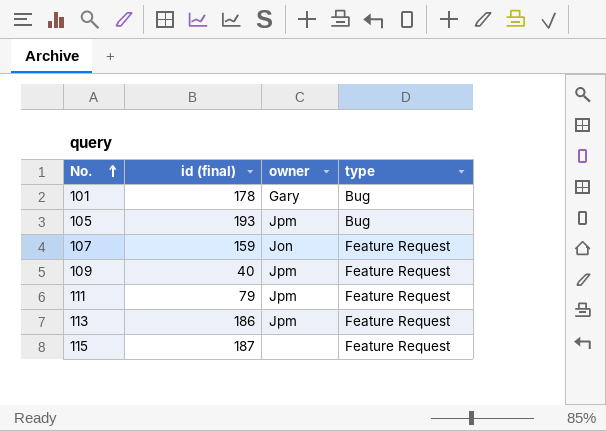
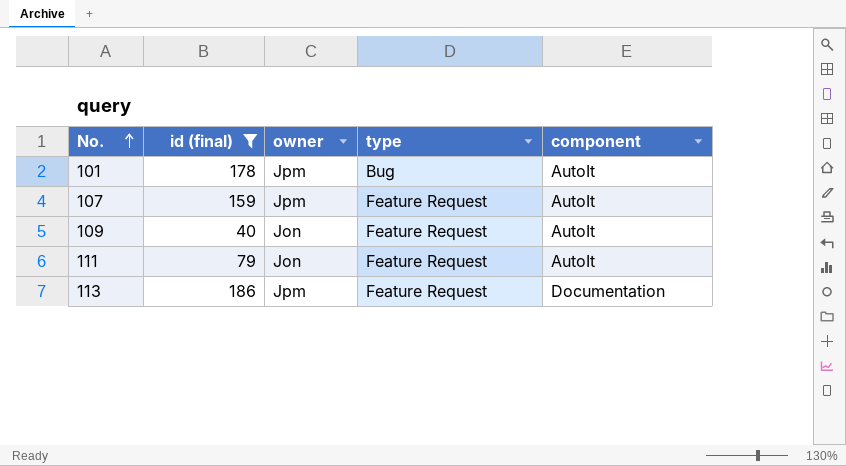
filter: none -> id (final) <= 186
column component | position: none -> 5
101 | owner: Gary -> Jpm
107 | owner: Jon -> Jpm
109 | owner: Jpm -> Jon
111 | owner: Jpm -> Jon

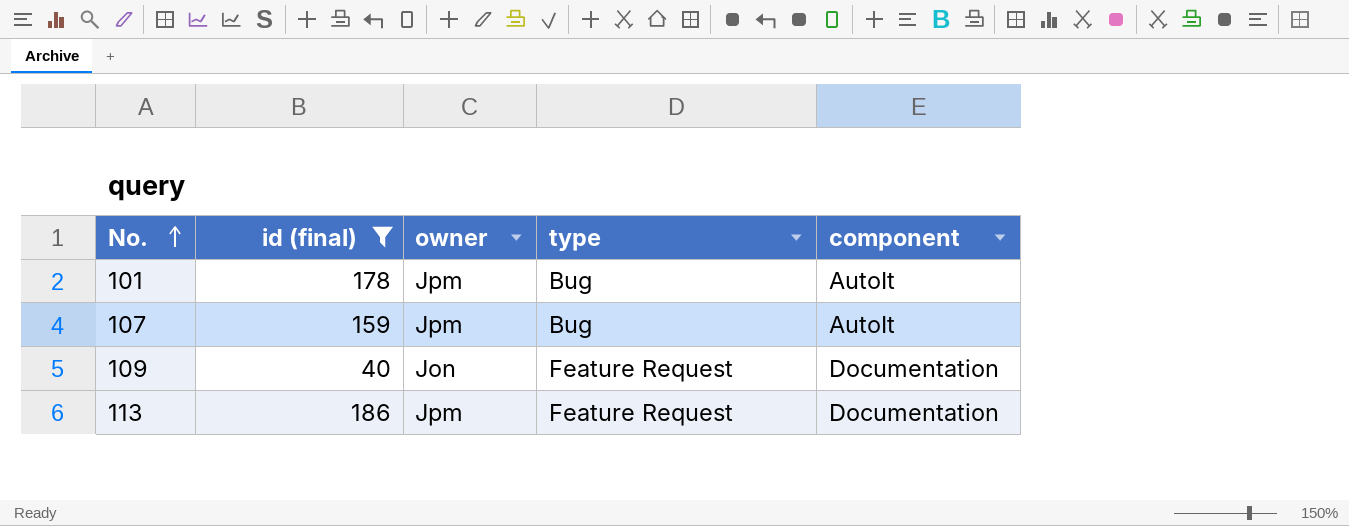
row 111: 79 | Jon | Feature Request | AutoIt -> none
107 | type: Feature Request -> Bug
109 | component: AutoIt -> Documentation

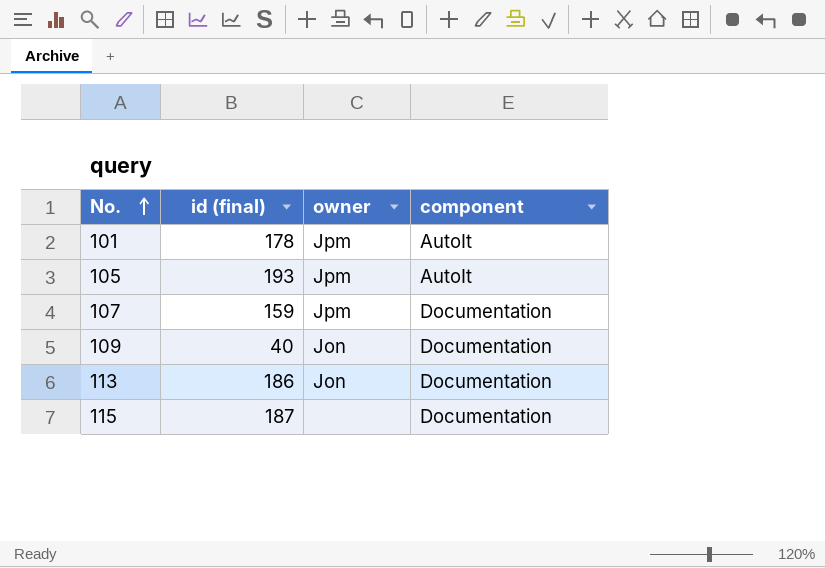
filter: id (final) <= 186 -> none
column type | position: 4 -> none
107 | component: AutoIt -> Documentation
113 | owner: Jpm -> Jon

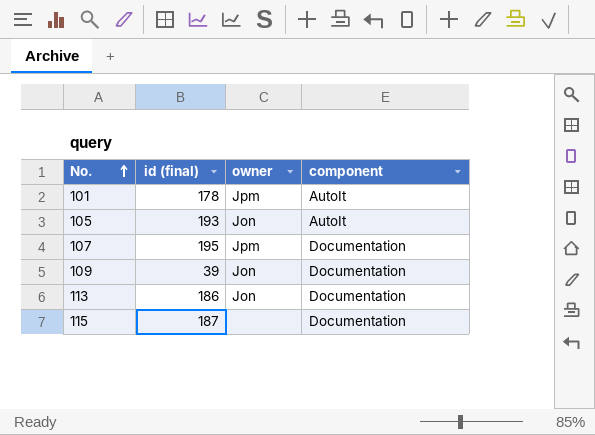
105 | owner: Jpm -> Jon
107 | id (final): 159 -> 195
109 | id (final): 40 -> 39

